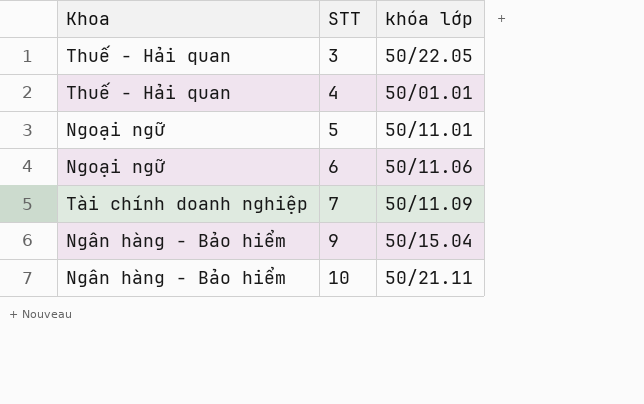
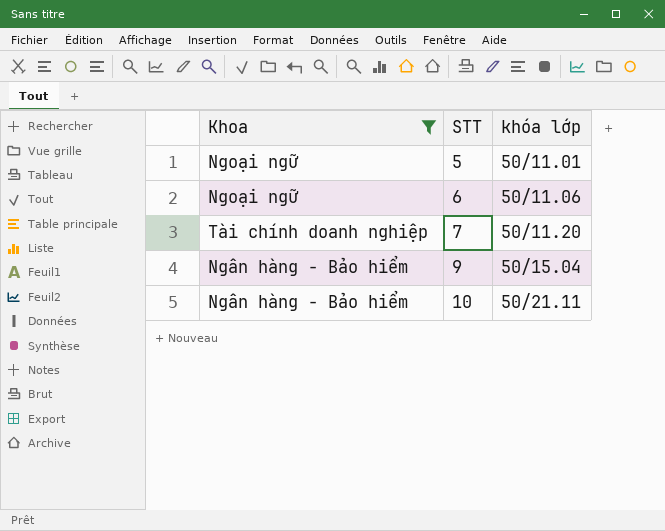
filter: none -> Khoa != Thuế - Hải quan
7 | khóa lớp: 50/11.09 -> 50/11.20

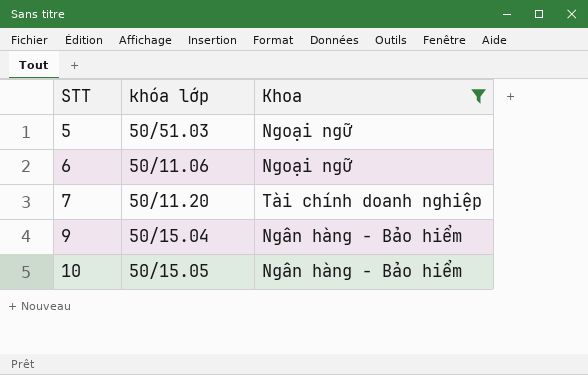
column Khoa | position: 1 -> 3
5 | khóa lớp: 50/11.01 -> 50/51.03
10 | khóa lớp: 50/21.11 -> 50/15.05

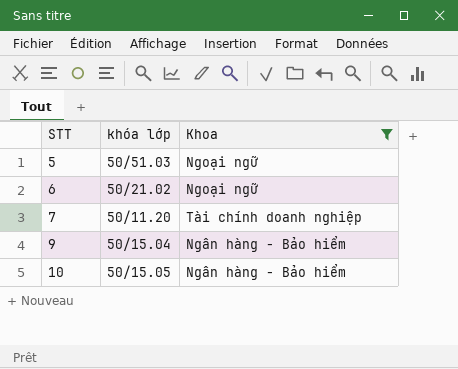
6 | khóa lớp: 50/11.06 -> 50/21.02

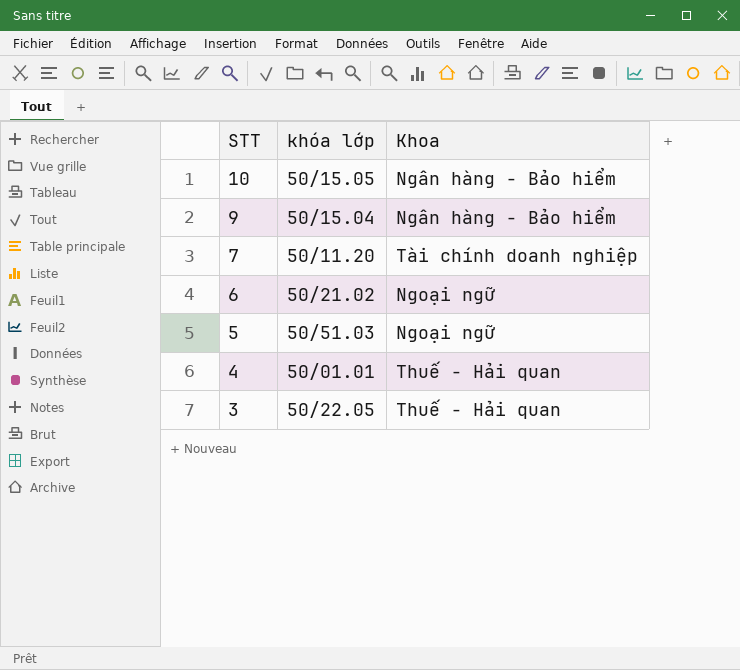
filter: Khoa != Thuế - Hải quan -> none
row order: STT ascending -> STT descending

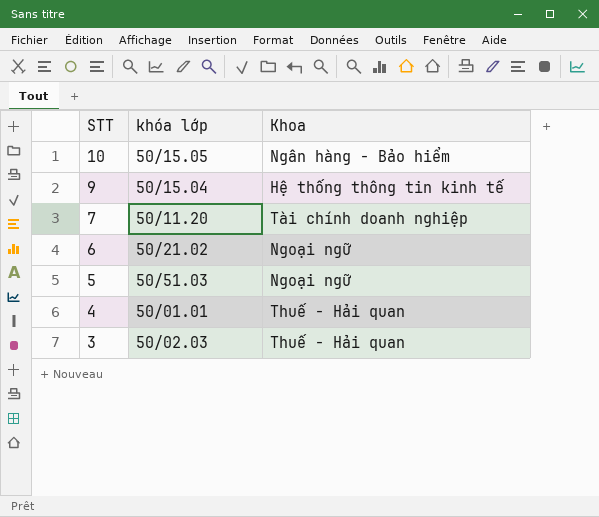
9 | Khoa: Ngân hàng - Bảo hiểm -> Hệ thống thông tin kinh tế
3 | khóa lớp: 50/22.05 -> 50/02.03

